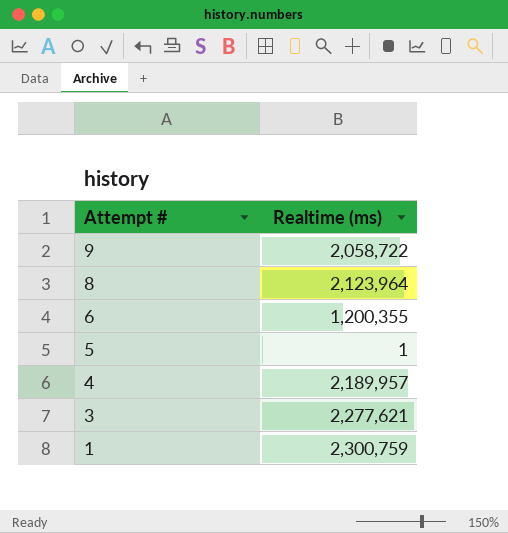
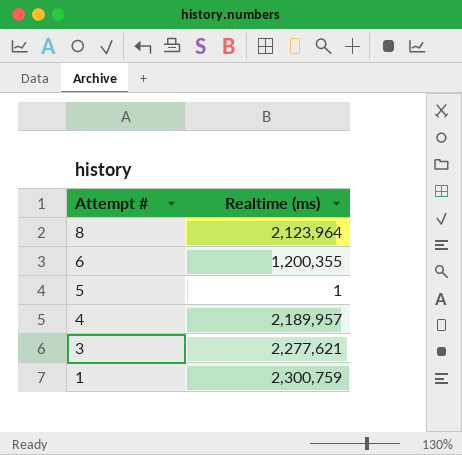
row 9: 2,058,722 -> none

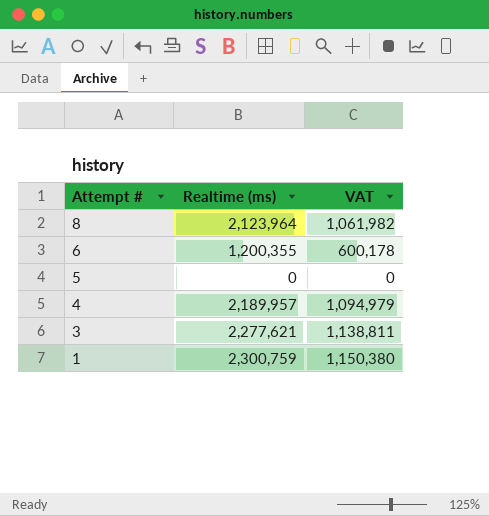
column VAT | formula: none -> [Realtime (ms)] * 0.5
5 | Realtime (ms): 1 -> 0

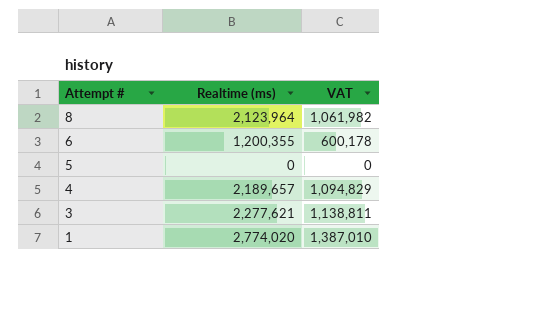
4 | Realtime (ms): 2,189,957 -> 2,189,657
4 | VAT: 1,094,979 -> 1,094,829
1 | Realtime (ms): 2,300,759 -> 2,774,020
1 | VAT: 1,150,380 -> 1,387,010

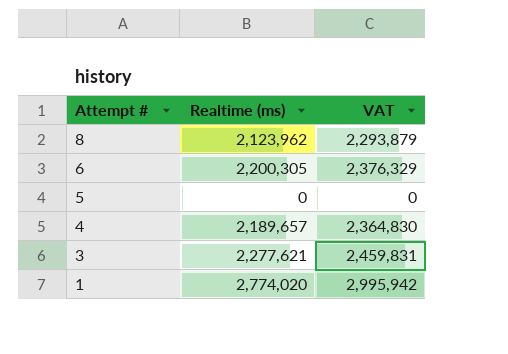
column VAT | formula: [Realtime (ms)] * 0.5 -> [Realtime (ms)] * 1.08
8 | Realtime (ms): 2,123,964 -> 2,123,962
6 | Realtime (ms): 1,200,355 -> 2,200,305

